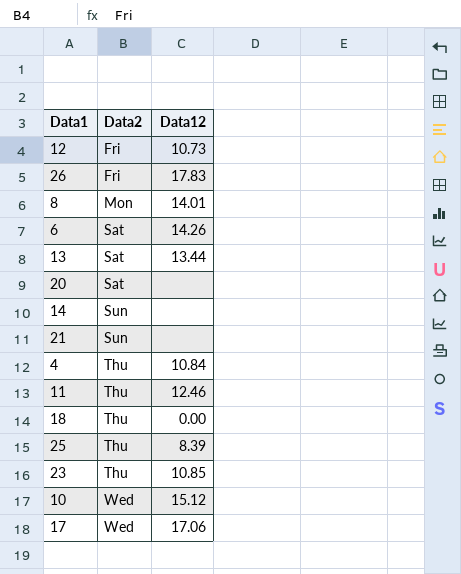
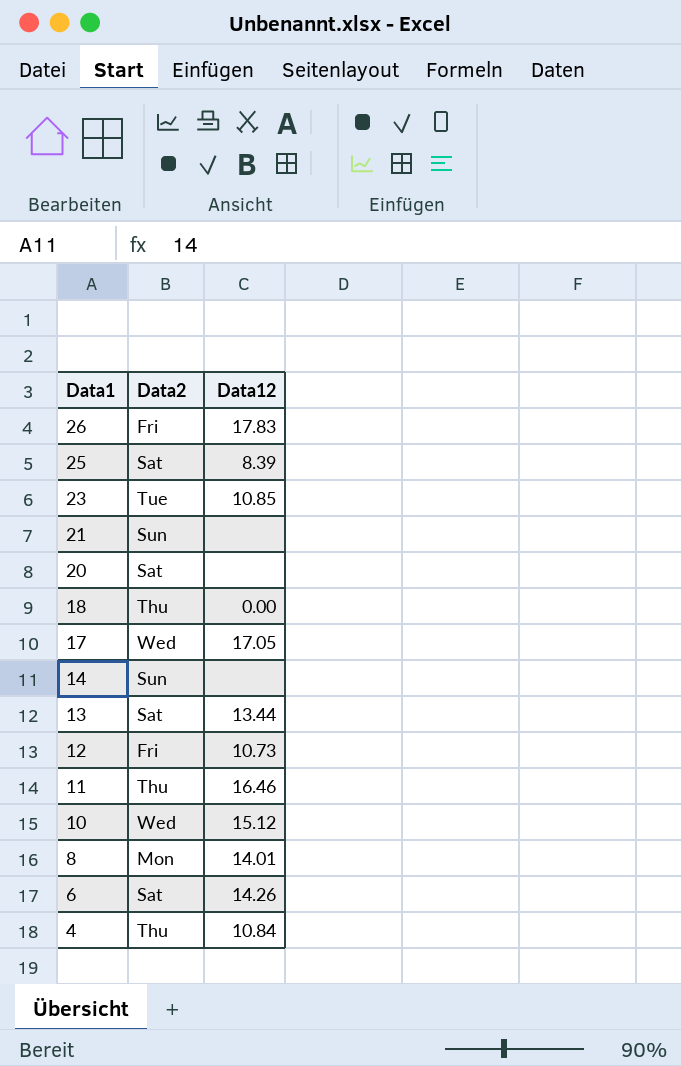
row order: Data2 ascending -> Data1 descending
25 | Data2: Thu -> Sat
23 | Data2: Thu -> Tue
17 | Data12: 17.06 -> 17.05
11 | Data12: 12.46 -> 16.46

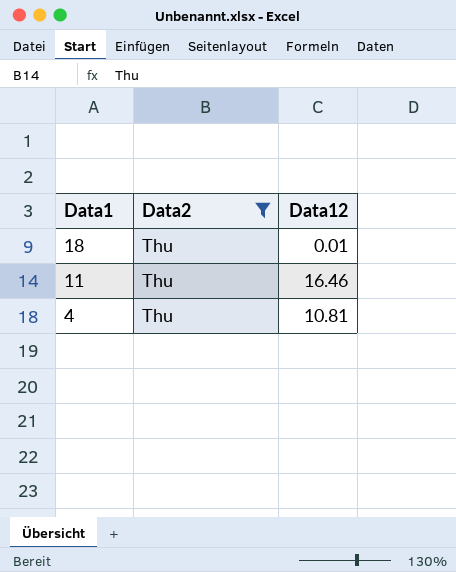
filter: none -> Data2 = Thu
18 | Data12: 0.00 -> 0.01
4 | Data12: 10.84 -> 10.81

